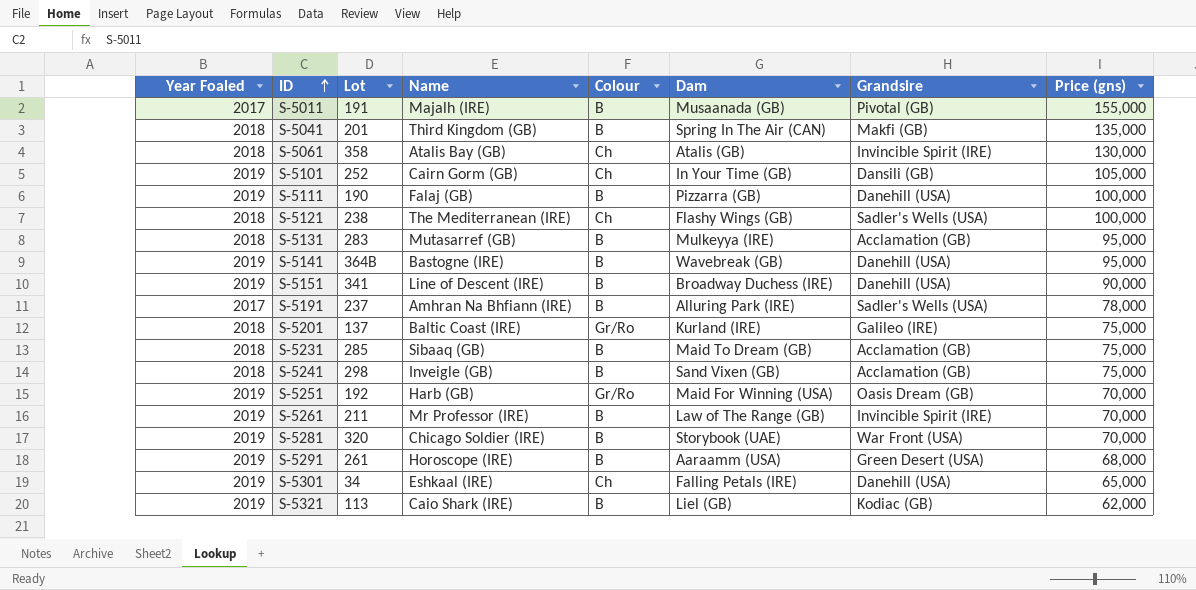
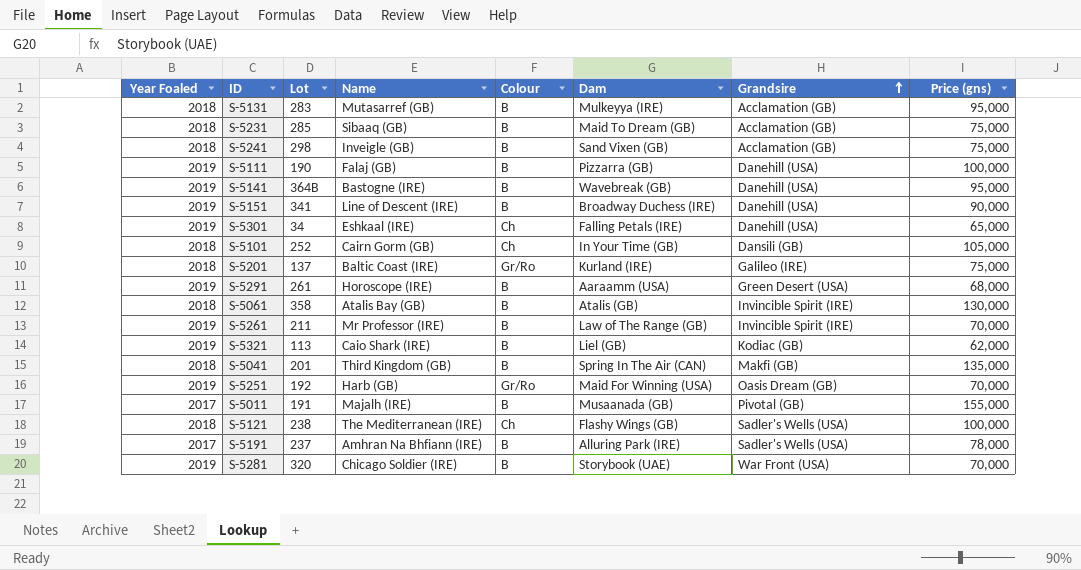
row order: ID ascending -> Grandsire ascending
S-5101 | Year Foaled: 2019 -> 2018
S-5061 | Colour: Ch -> B

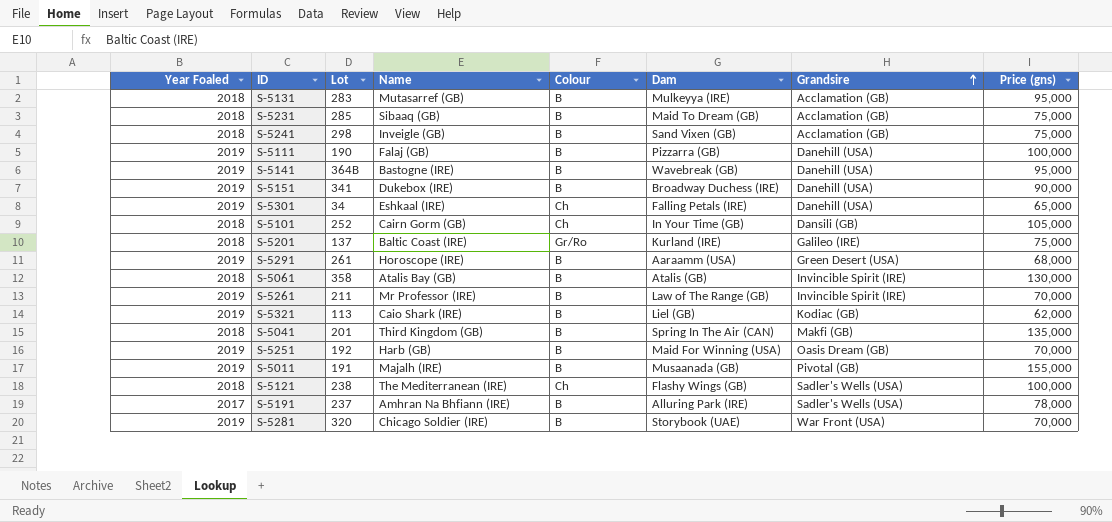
S-5151 | Name: Line of Descent (IRE) -> Dukebox (IRE)
S-5251 | Colour: Gr/Ro -> B
S-5011 | Year Foaled: 2017 -> 2019

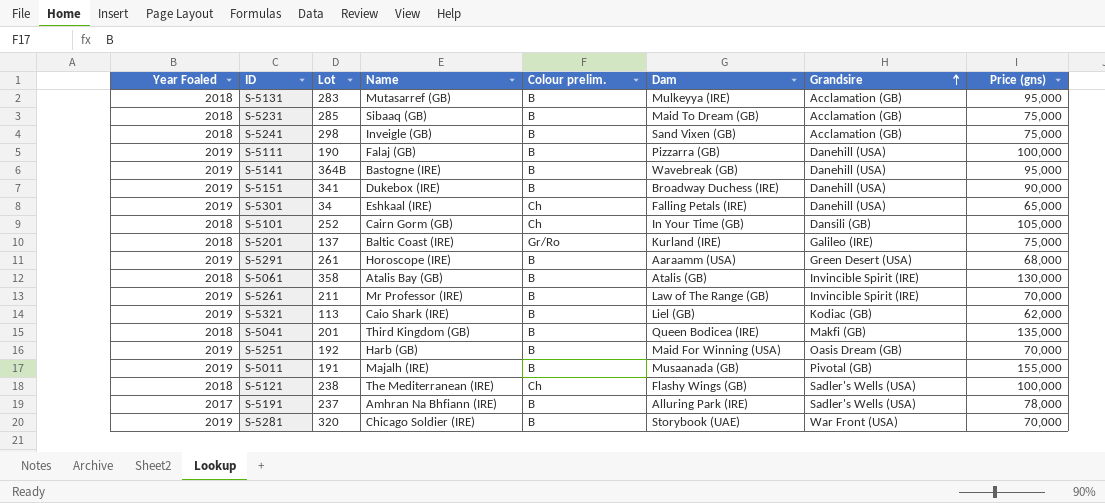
column name: Colour -> Colour prelim.
S-5041 | Dam: Spring In The Air (CAN) -> Queen Bodicea (IRE)

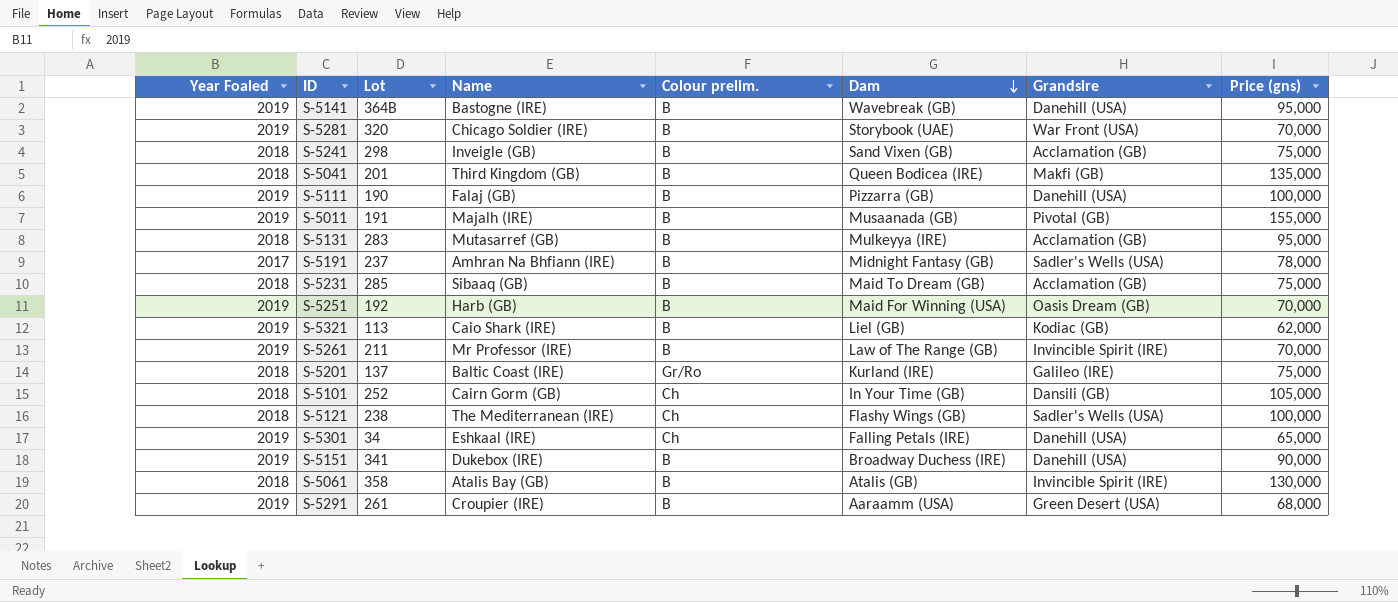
row order: Grandsire ascending -> Dam descending
S-5191 | Dam: Alluring Park (IRE) -> Midnight Fantasy (GB)
S-5291 | Name: Horoscope (IRE) -> Croupier (IRE)

